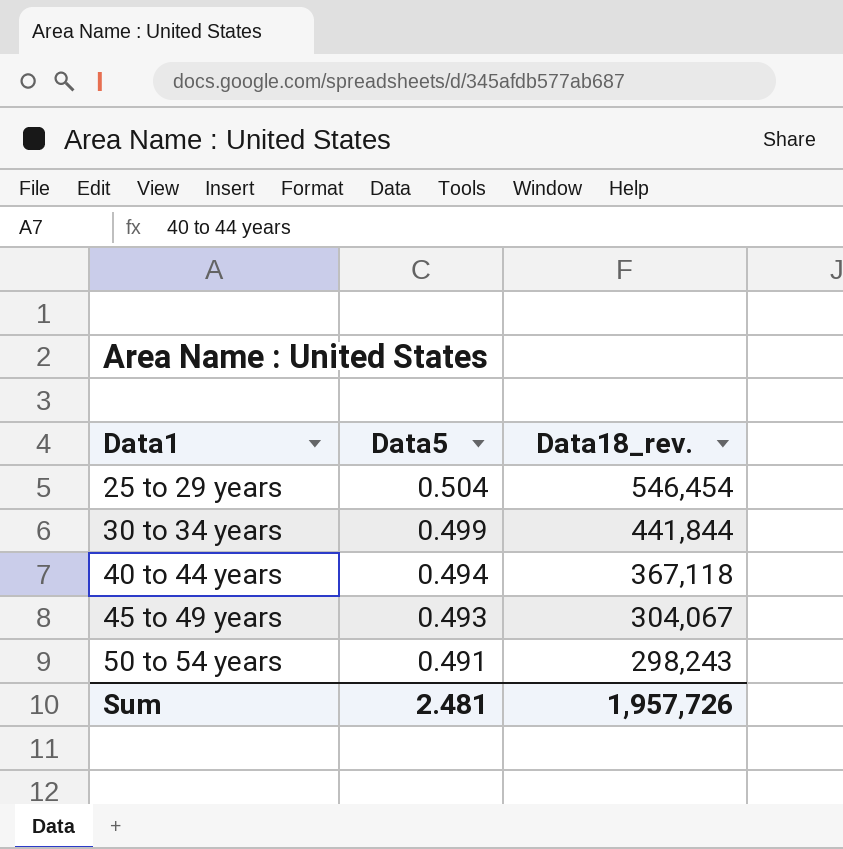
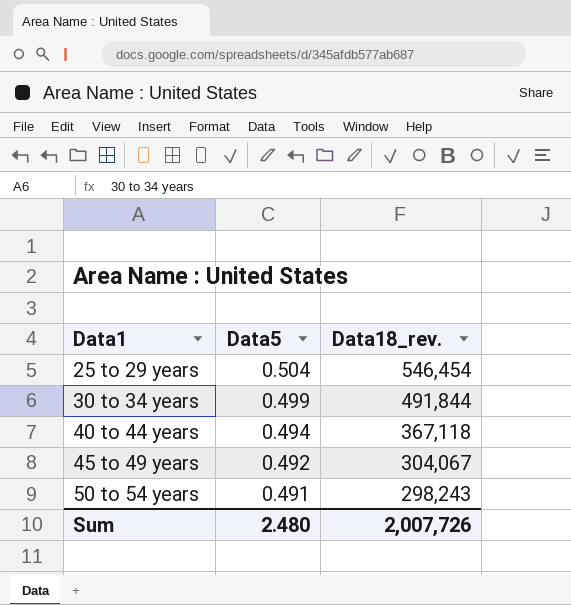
30 to 34 years | Data18_rev.: 441,844 -> 491,844
45 to 49 years | Data5: 0.493 -> 0.492
Sum | Data5: 2.481 -> 2.480
Sum | Data18_rev.: 1,957,726 -> 2,007,726

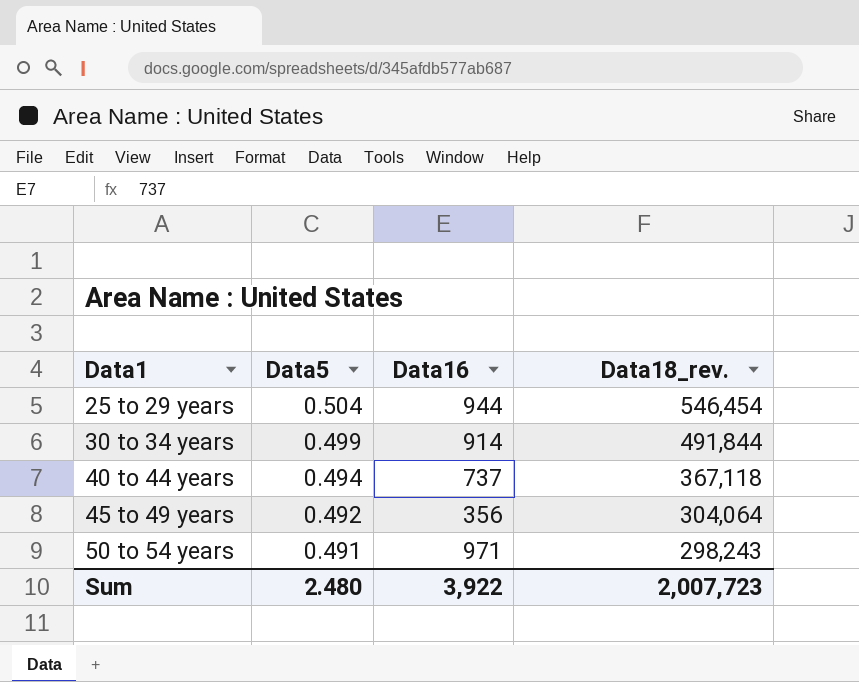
column Data16 | position: none -> 3
45 to 49 years | Data18_rev.: 304,067 -> 304,064
Sum | Data18_rev.: 2,007,726 -> 2,007,723

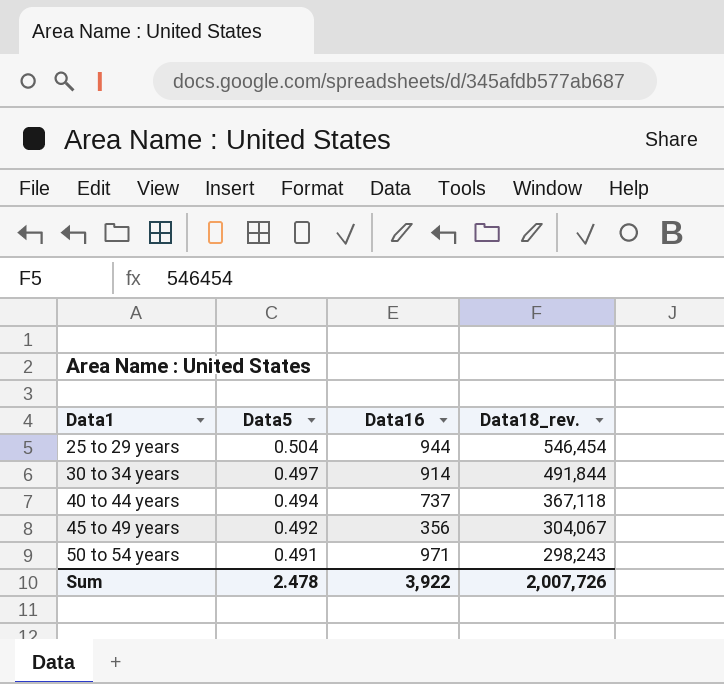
30 to 34 years | Data5: 0.499 -> 0.497
45 to 49 years | Data18_rev.: 304,064 -> 304,067
Sum | Data5: 2.480 -> 2.478
Sum | Data18_rev.: 2,007,723 -> 2,007,726

